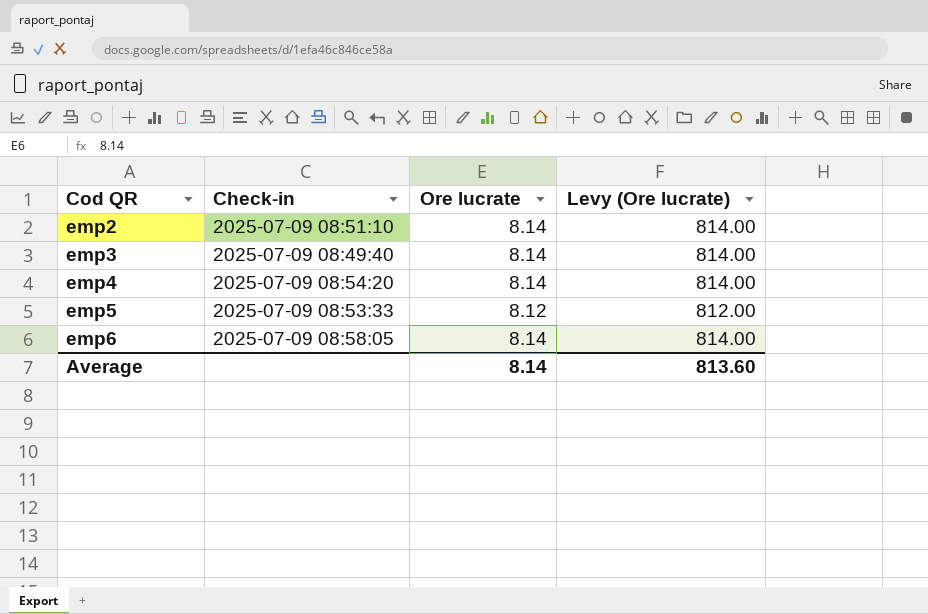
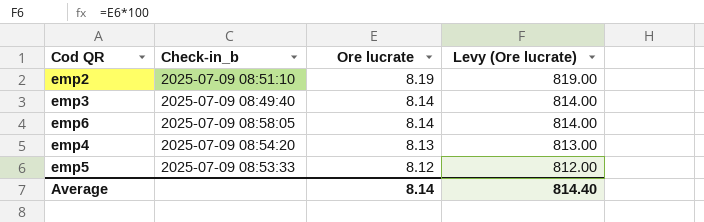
row order: Cod QR ascending -> Ore lucrate descending
column name: Check-in -> Check-in_b
emp2 | Ore lucrate: 8.14 -> 8.19
emp2 | Levy (Ore lucrate): 814.00 -> 819.00
emp4 | Ore lucrate: 8.14 -> 8.13
emp4 | Levy (Ore lucrate): 814.00 -> 813.00
Average | Levy (Ore lucrate): 813.60 -> 814.40

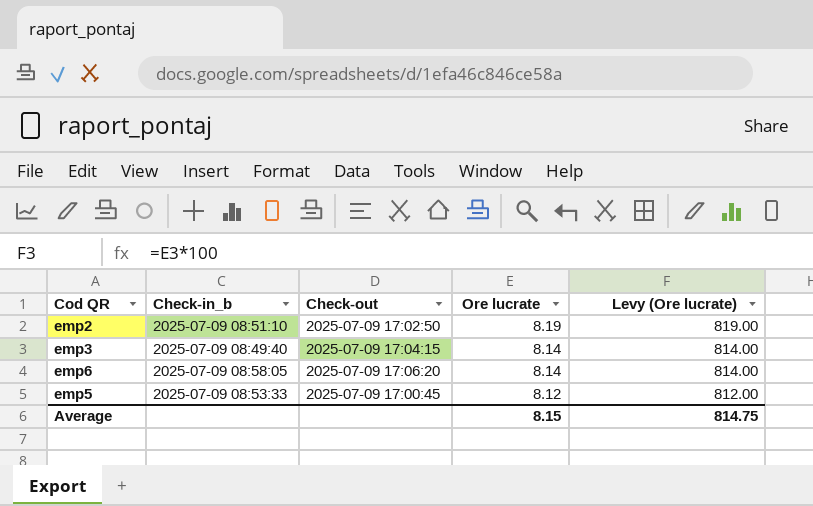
column Check-out | position: none -> 3
row emp4: 2025-07-09 08:54:20 | 8.13 | 813.00 -> none
Average | Ore lucrate: 8.14 -> 8.15
Average | Levy (Ore lucrate): 814.40 -> 814.75

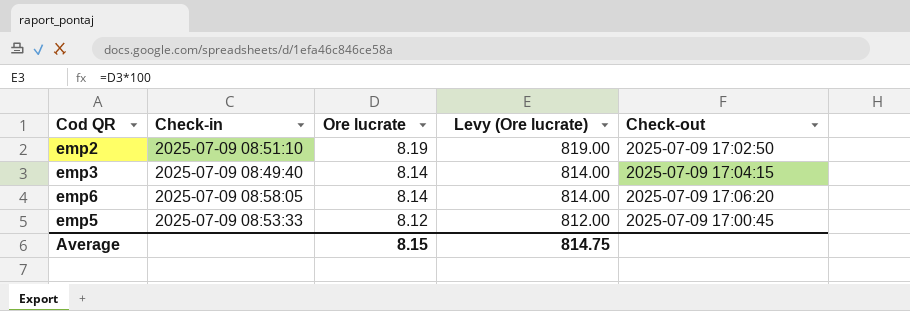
column name: Check-in_b -> Check-in
column Check-out | position: 3 -> 5

